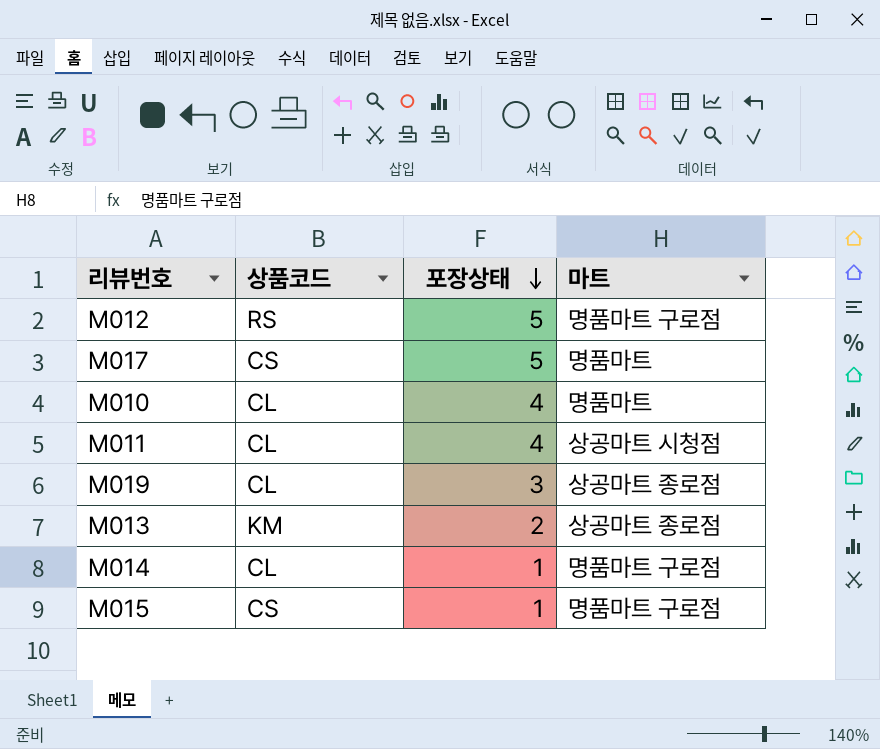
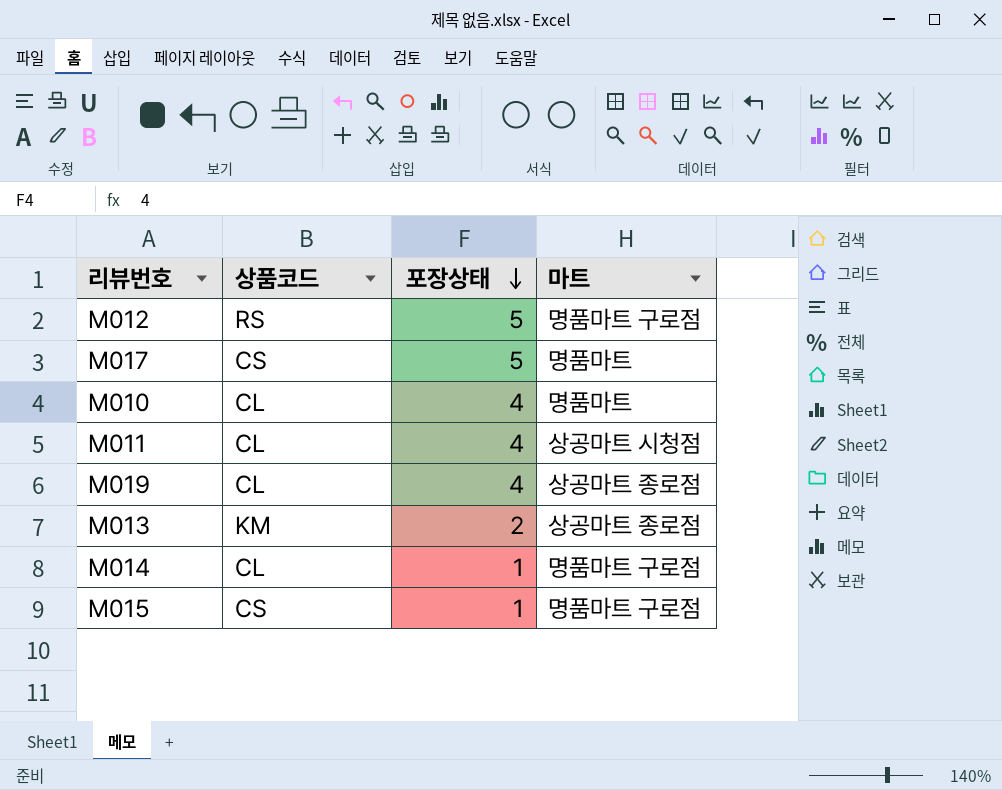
M019 | 포장상태: 3 -> 4

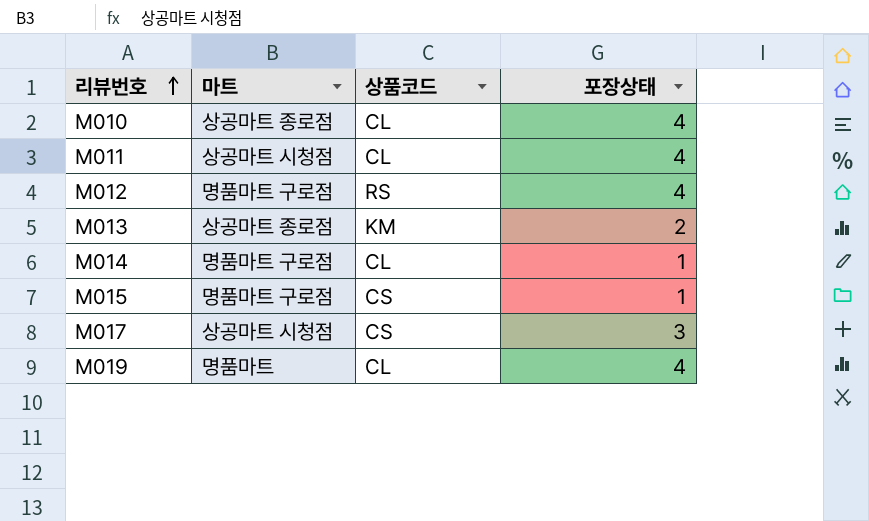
row order: 포장상태 descending -> 리뷰번호 ascending
column 마트 | position: 4 -> 2
M010 | 마트: 명품마트 -> 상공마트 종로점
M012 | 포장상태: 5 -> 4
M017 | 마트: 명품마트 -> 상공마트 시청점
M017 | 포장상태: 5 -> 3
M019 | 마트: 상공마트 종로점 -> 명품마트

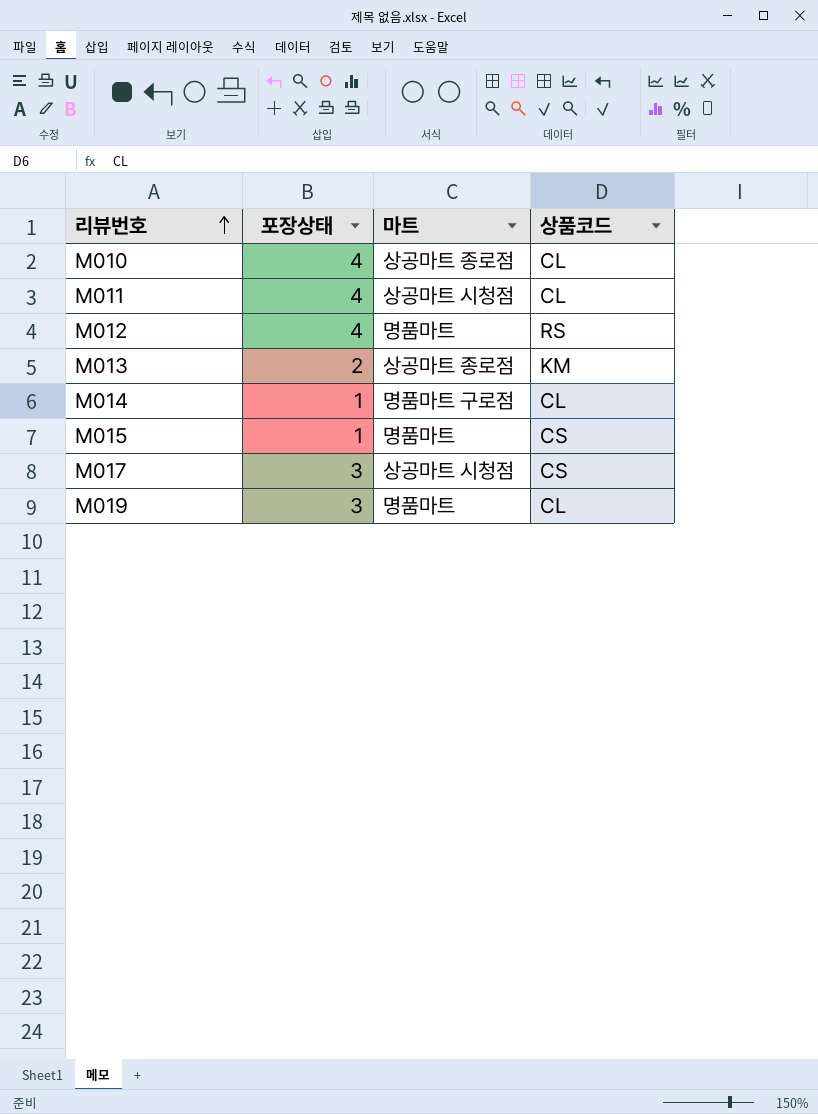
column 포장상태 | position: 4 -> 2
M012 | 마트: 명품마트 구로점 -> 명품마트
M015 | 마트: 명품마트 구로점 -> 명품마트
M019 | 포장상태: 4 -> 3

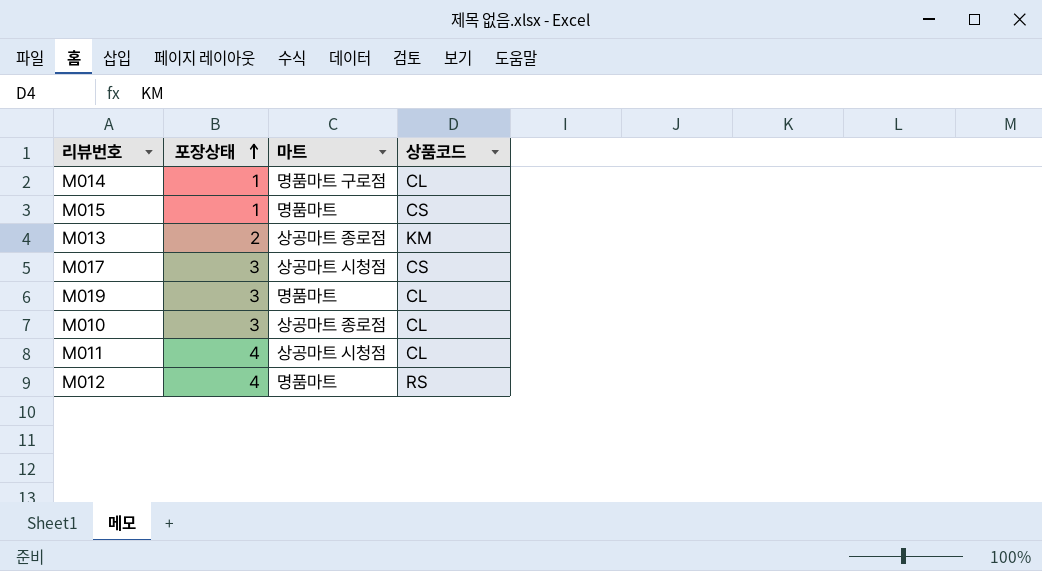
row order: 리뷰번호 ascending -> 포장상태 ascending
M010 | 포장상태: 4 -> 3

